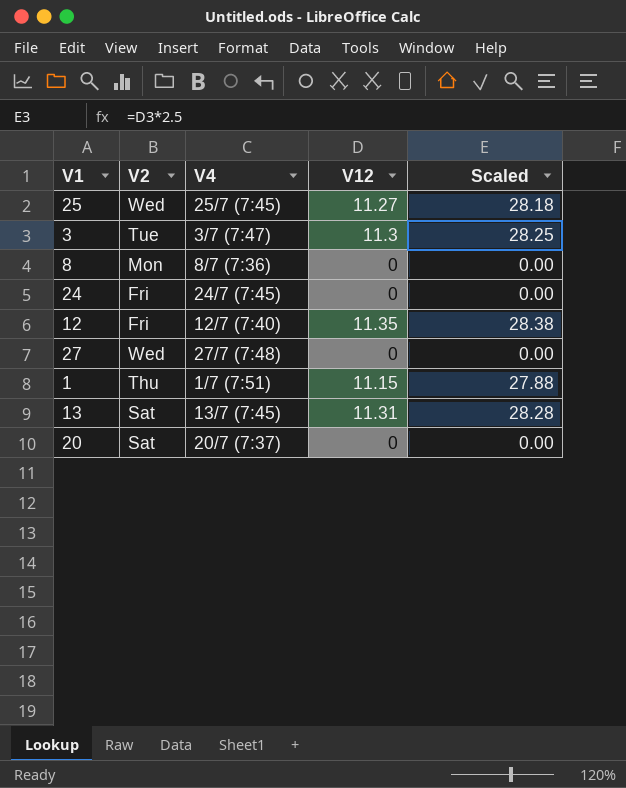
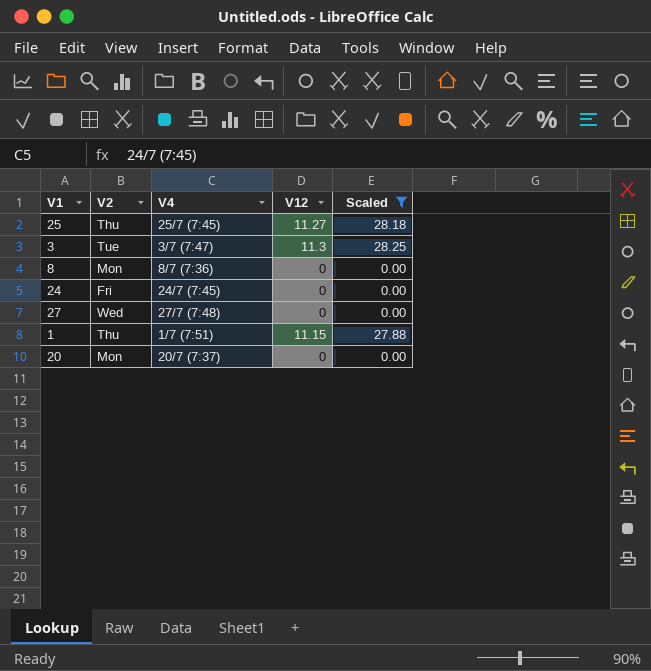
filter: none -> Scaled <= 28.25
25 | V2: Wed -> Thu
20 | V2: Sat -> Mon

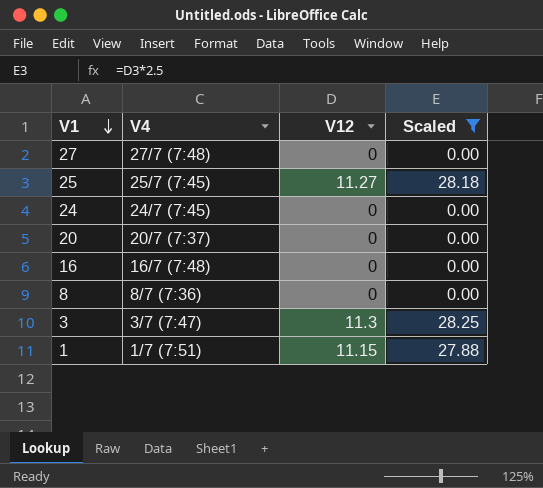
row order: none -> V1 descending
column V2 | position: 2 -> none
row 16: none -> 16/7 (7:48) | 0 | 0.00

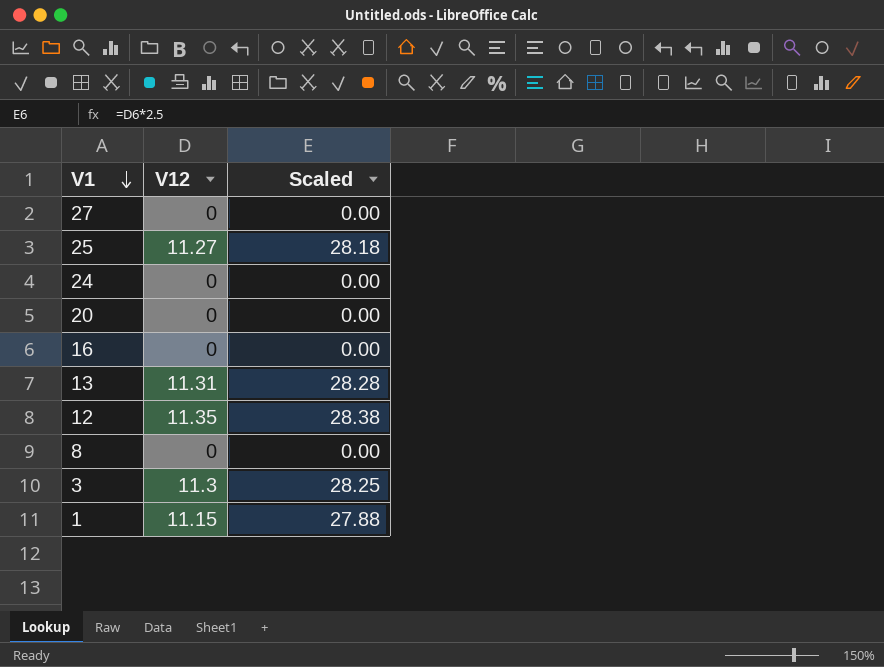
filter: Scaled <= 28.25 -> none
column V4 | position: 2 -> none

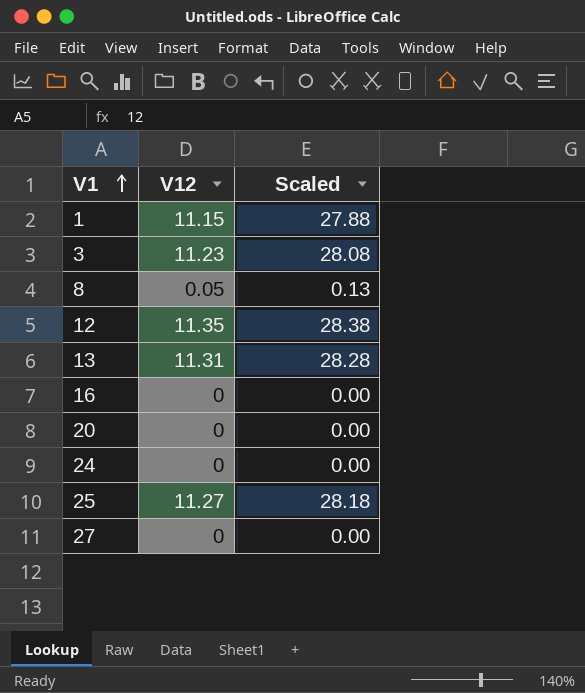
row order: V1 descending -> V1 ascending
3 | V12: 11.3 -> 11.23
3 | Scaled: 28.25 -> 28.08
8 | V12: 0 -> 0.05
8 | Scaled: 0.00 -> 0.13

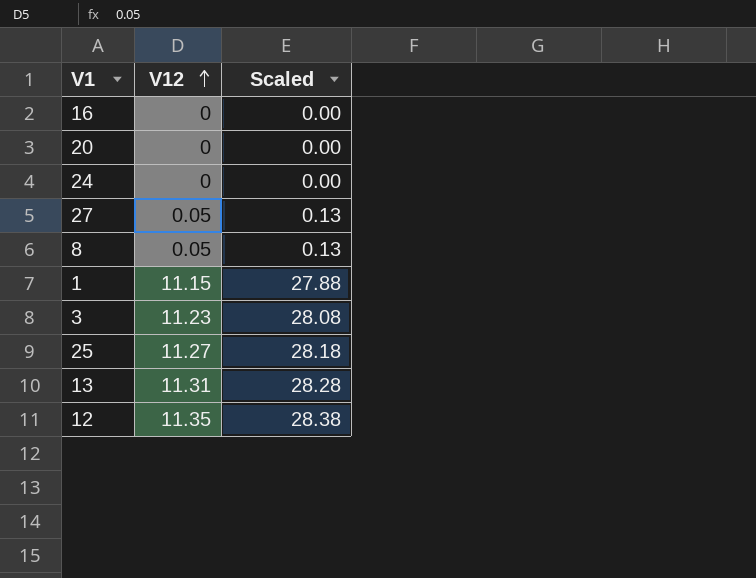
row order: V1 ascending -> V12 ascending
27 | V12: 0 -> 0.05
27 | Scaled: 0.00 -> 0.13

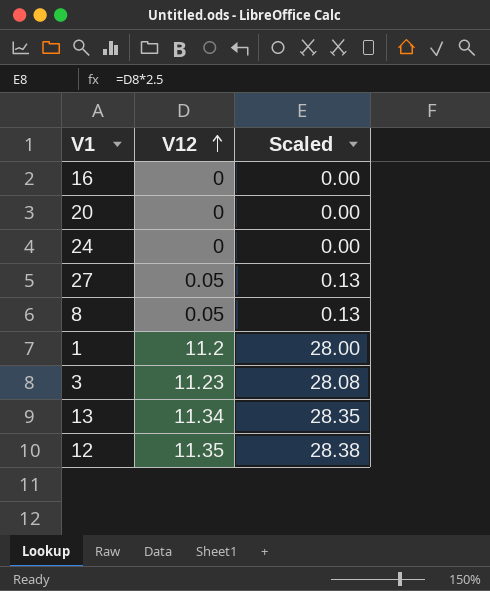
row 25: 11.27 | 28.18 -> none
1 | V12: 11.15 -> 11.2
1 | Scaled: 27.88 -> 28.00
13 | V12: 11.31 -> 11.34
13 | Scaled: 28.28 -> 28.35

